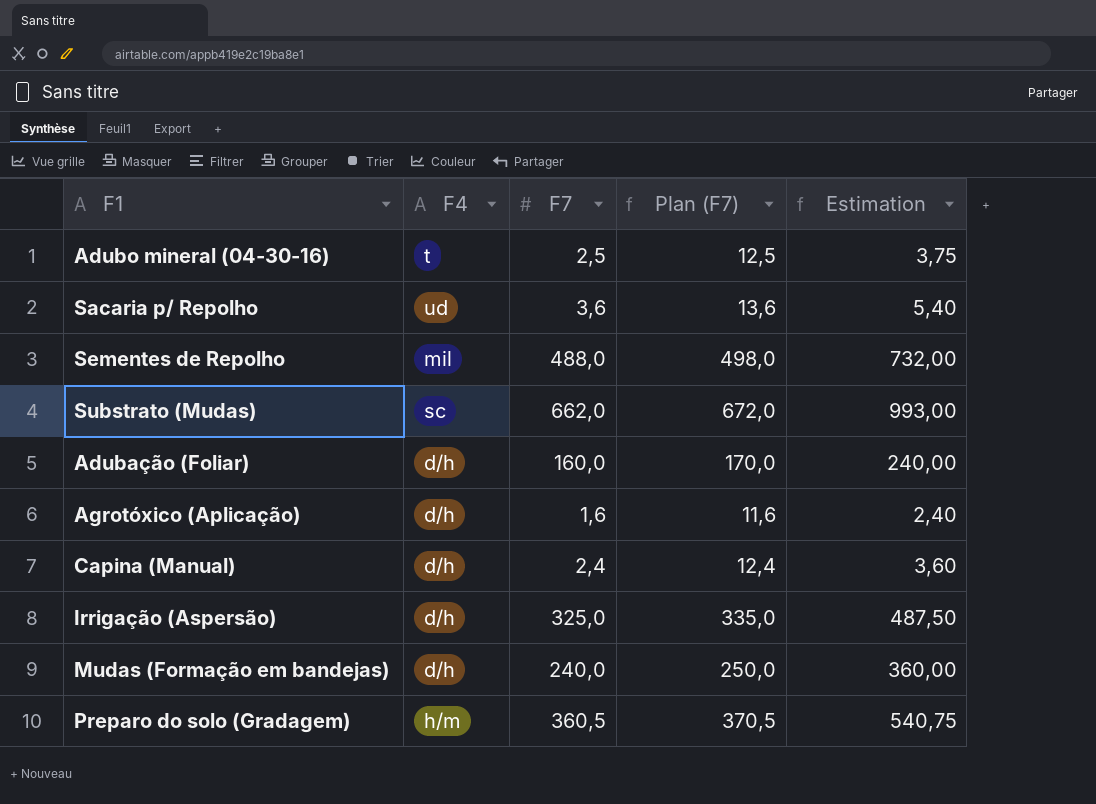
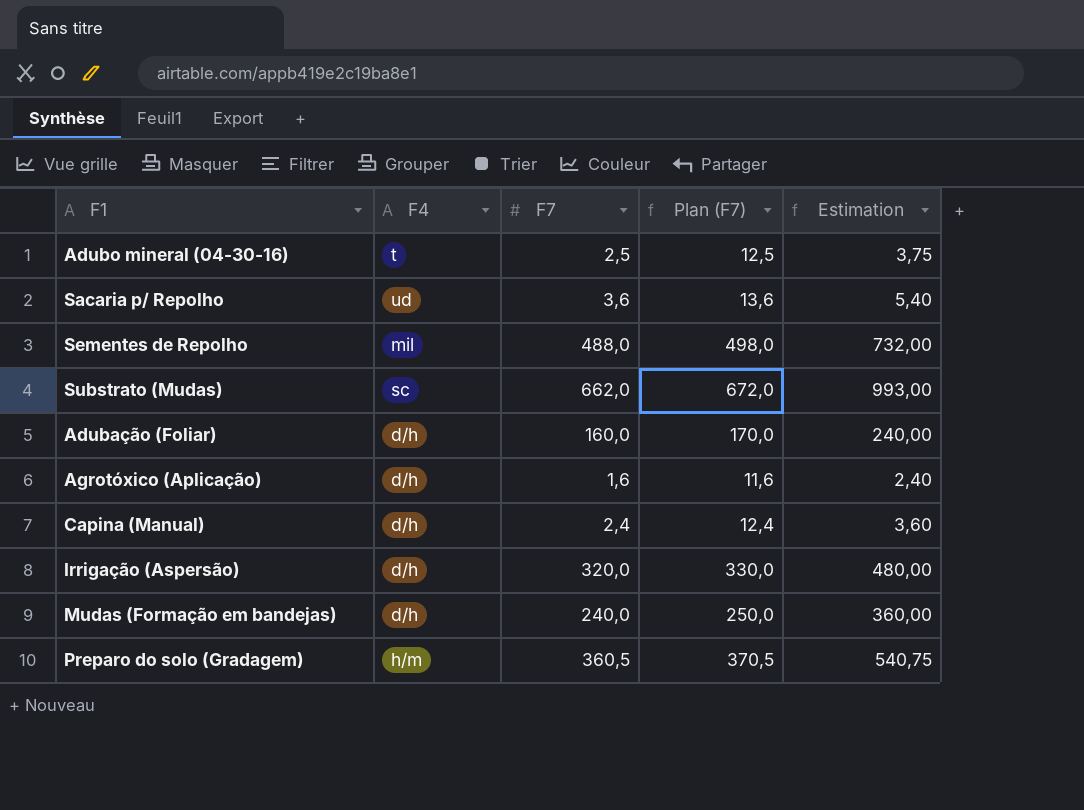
Irrigação (Aspersão) | F7: 325,0 -> 320,0
Irrigação (Aspersão) | Plan (F7): 335,0 -> 330,0
Irrigação (Aspersão) | Estimation: 487,50 -> 480,00

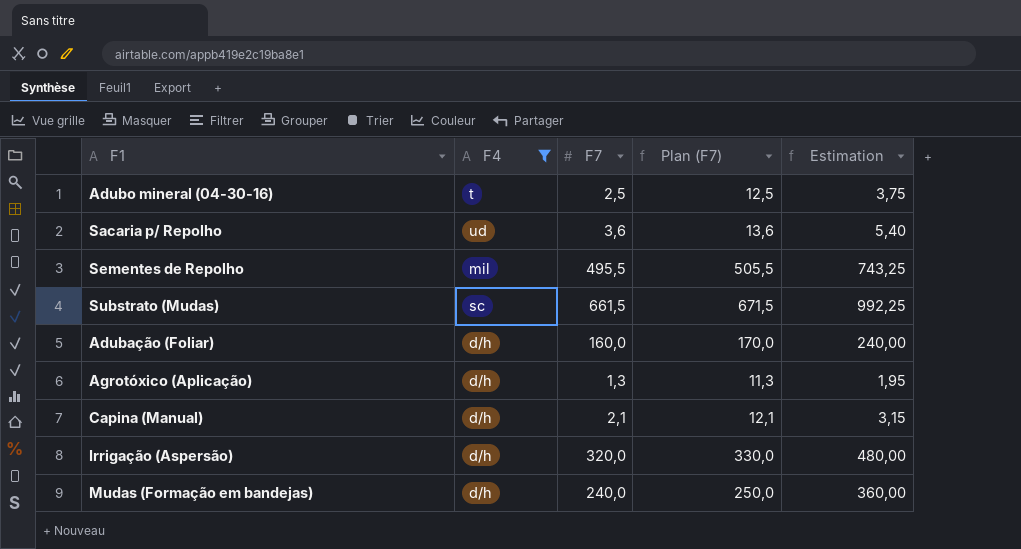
filter: none -> F4 != h/m
Sementes de Repolho | F7: 488,0 -> 495,5
Sementes de Repolho | Plan (F7): 498,0 -> 505,5
Sementes de Repolho | Estimation: 732,00 -> 743,25
Substrato (Mudas) | F7: 662,0 -> 661,5
Substrato (Mudas) | Plan (F7): 672,0 -> 671,5
Substrato (Mudas) | Estimation: 993,00 -> 992,25
Agrotóxico (Aplicação) | F7: 1,6 -> 1,3
Agrotóxico (Aplicação) | Plan (F7): 11,6 -> 11,3
Agrotóxico (Aplicação) | Estimation: 2,40 -> 1,95
Capina (Manual) | F7: 2,4 -> 2,1
Capina (Manual) | Plan (F7): 12,4 -> 12,1
Capina (Manual) | Estimation: 3,60 -> 3,15

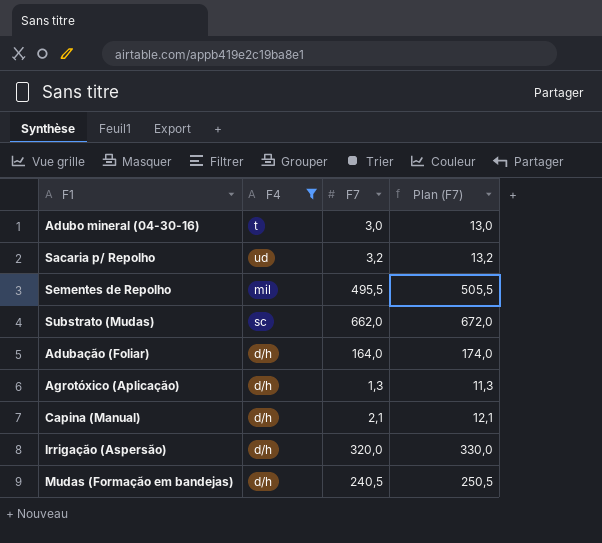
column Estimation | formula: [F7] * 1,5 -> none
Adubo mineral (04-30-16) | F7: 2,5 -> 3,0
Adubo mineral (04-30-16) | Plan (F7): 12,5 -> 13,0
Sacaria p/ Repolho | F7: 3,6 -> 3,2
Sacaria p/ Repolho | Plan (F7): 13,6 -> 13,2
Substrato (Mudas) | F7: 661,5 -> 662,0
Substrato (Mudas) | Plan (F7): 671,5 -> 672,0
Adubação (Foliar) | F7: 160,0 -> 164,0
Adubação (Foliar) | Plan (F7): 170,0 -> 174,0
Mudas (Formação em bandejas) | F7: 240,0 -> 240,5
Mudas (Formação em bandejas) | Plan (F7): 250,0 -> 250,5

